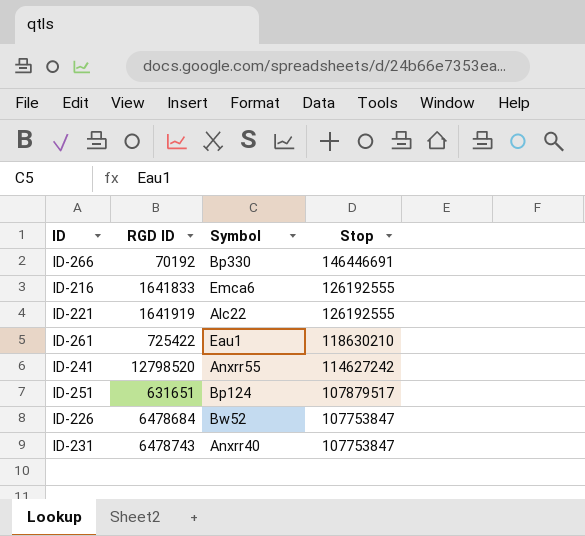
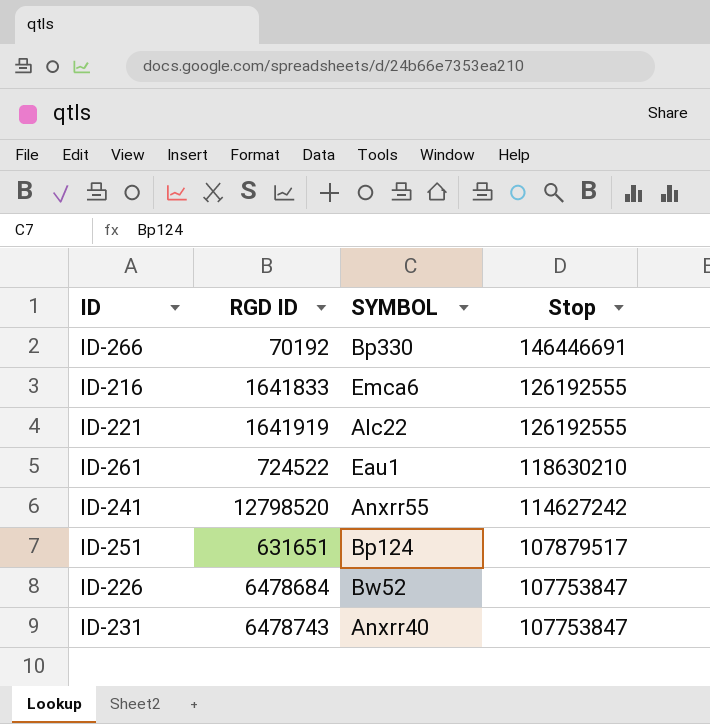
column name: Symbol -> SYMBOL
ID-261 | RGD ID: 725422 -> 724522

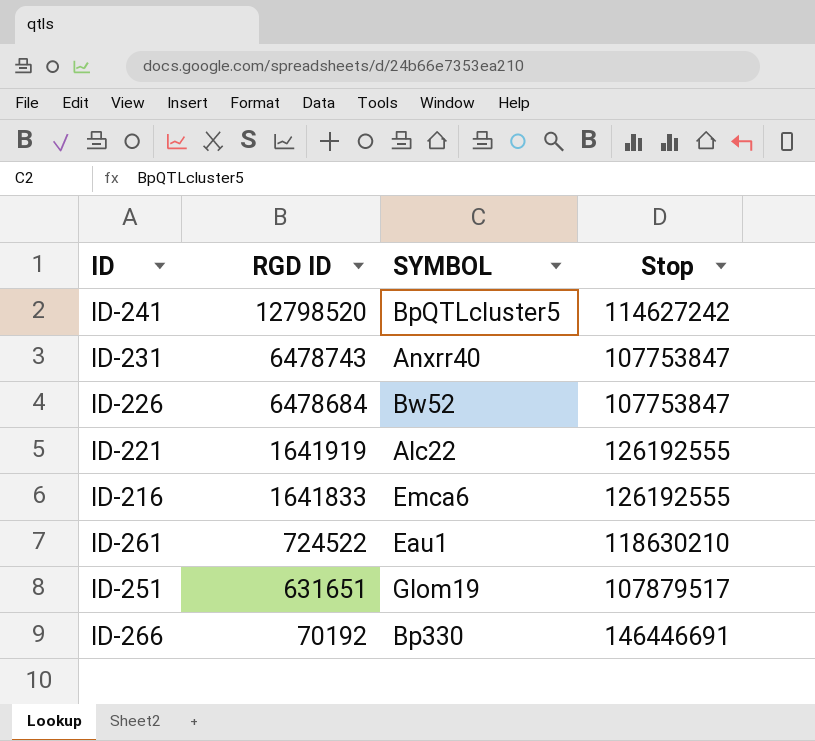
row order: Stop descending -> RGD ID descending
ID-241 | SYMBOL: Anxrr55 -> BpQTLcluster5
ID-251 | SYMBOL: Bp124 -> Glom19

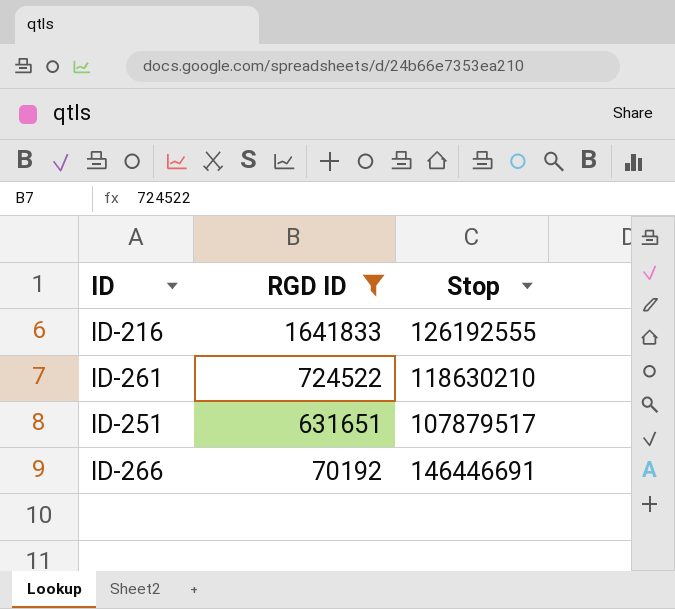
filter: none -> RGD ID <= 1641833
column SYMBOL | position: 3 -> none

